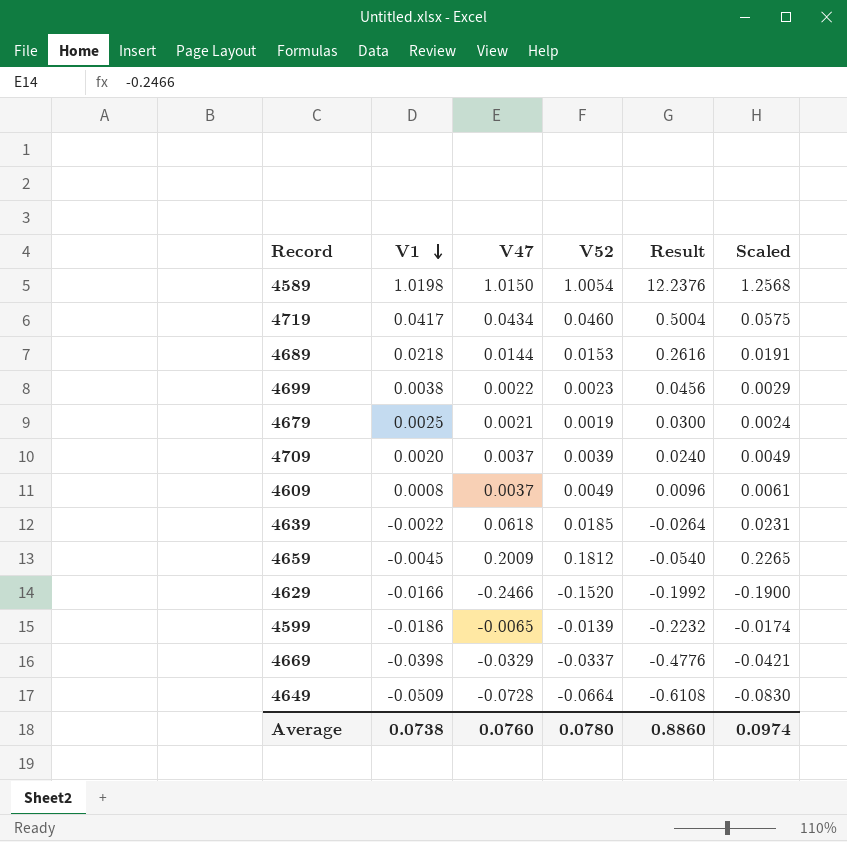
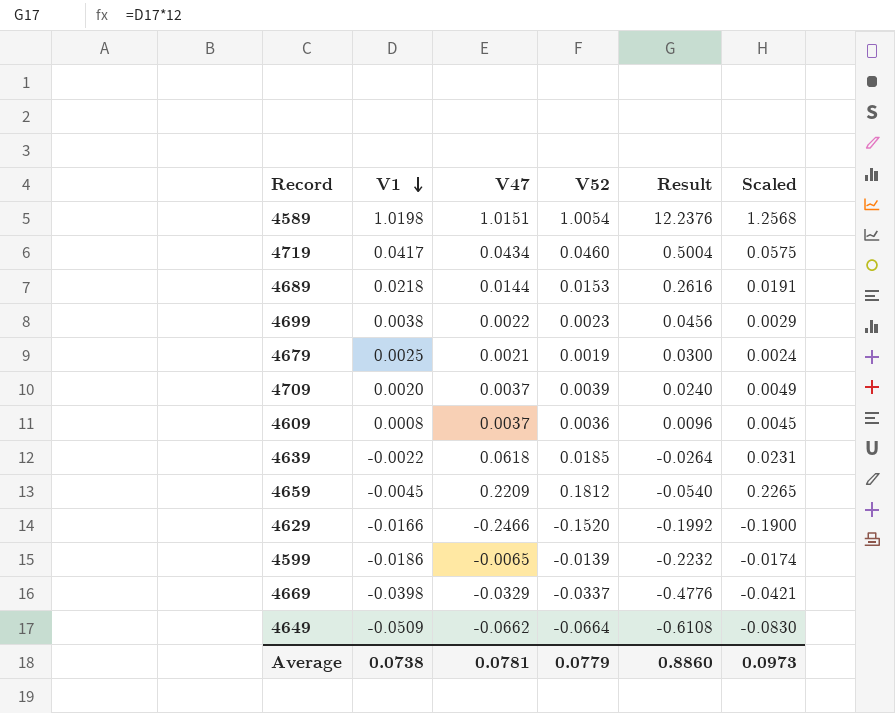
4589 | V47: 1.0150 -> 1.0151
4609 | V52: 0.0049 -> 0.0036
4609 | Scaled: 0.0061 -> 0.0045
4659 | V47: 0.2009 -> 0.2209
4649 | V47: -0.0728 -> -0.0662
Average | V47: 0.0760 -> 0.0781
Average | V52: 0.0780 -> 0.0779
Average | Scaled: 0.0974 -> 0.0973

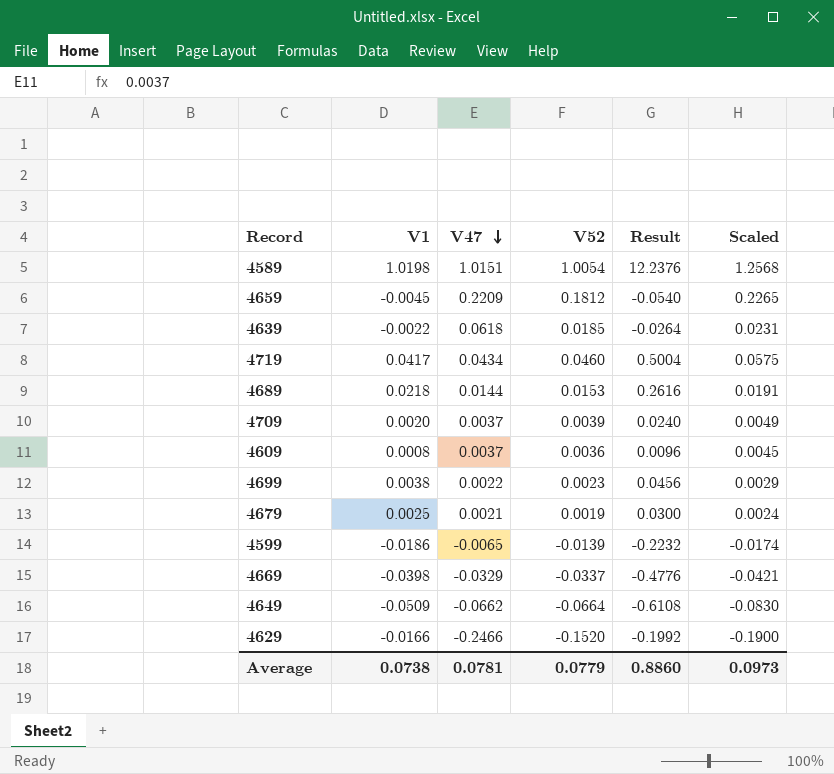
row order: V1 descending -> V47 descending

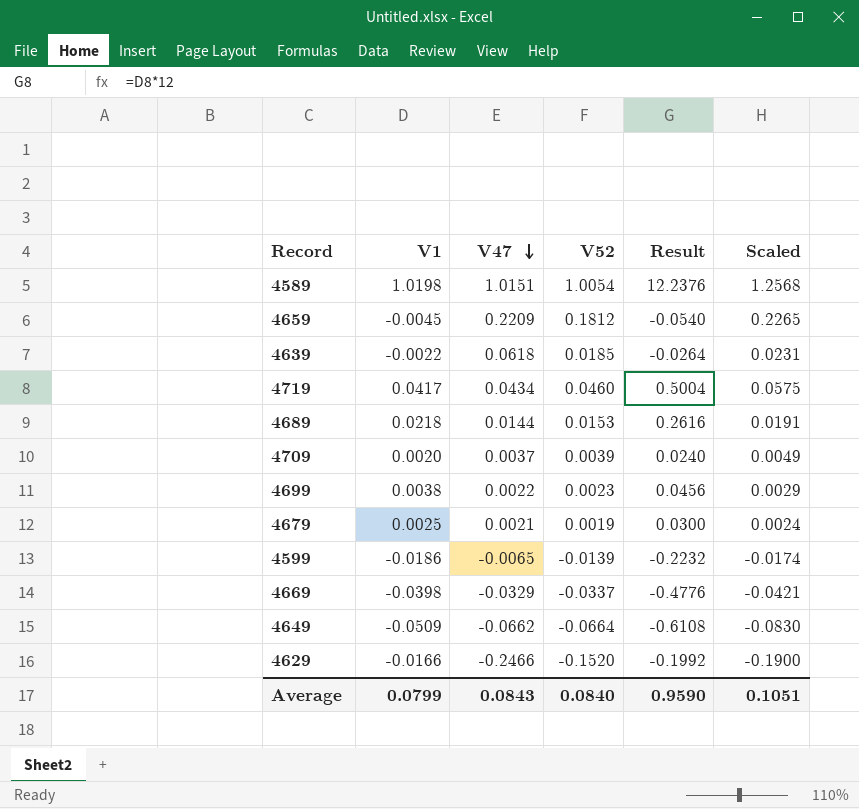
row 4609: 0.0008 | 0.0037 | 0.0036 | 0.0096 | 0.0045 -> none
Average | V1: 0.0738 -> 0.0799
Average | V47: 0.0781 -> 0.0843
Average | V52: 0.0779 -> 0.0840
Average | Result: 0.8860 -> 0.9590
Average | Scaled: 0.0973 -> 0.1051

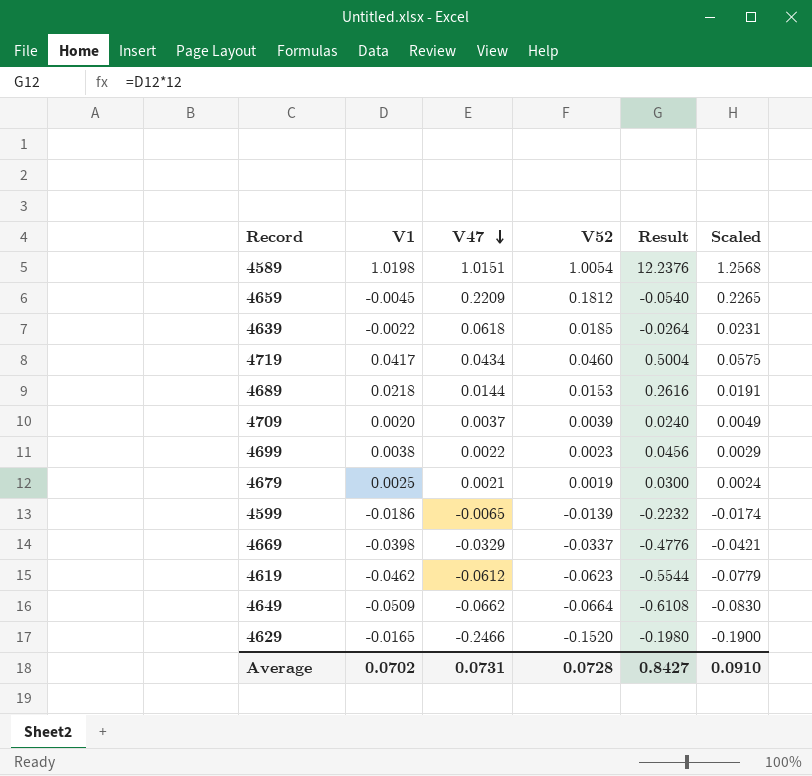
row 4619: none -> -0.0462 | -0.0612 | -0.0623 | -0.5544 | -0.0779
4629 | V1: -0.0166 -> -0.0165
4629 | Result: -0.1992 -> -0.1980
Average | V1: 0.0799 -> 0.0702
Average | V47: 0.0843 -> 0.0731
Average | V52: 0.0840 -> 0.0728
Average | Result: 0.9590 -> 0.8427
Average | Scaled: 0.1051 -> 0.0910

